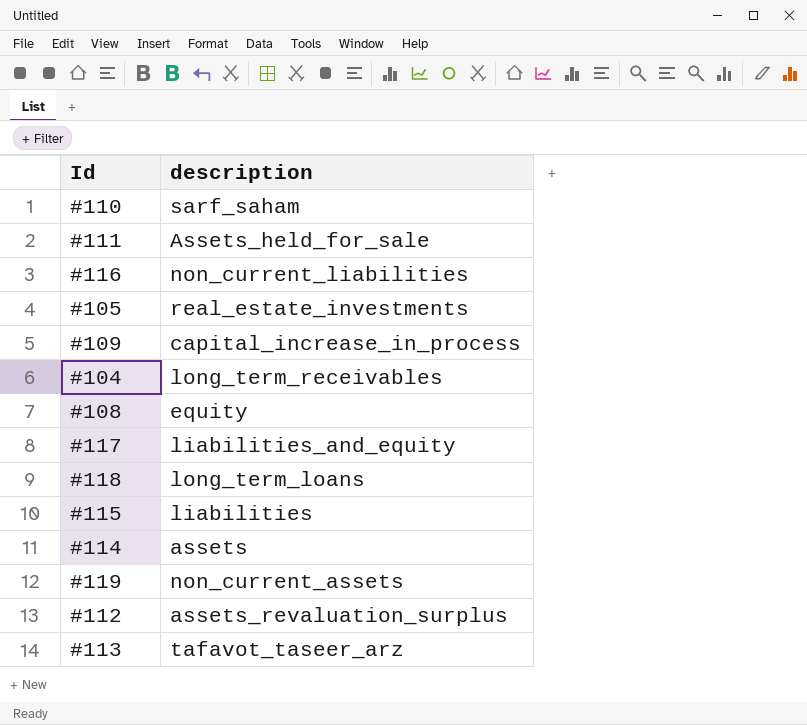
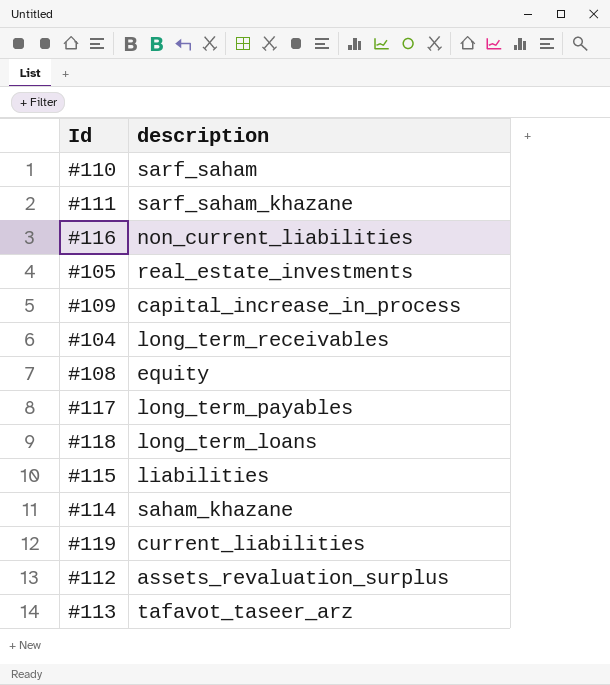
#111 | description: Assets_held_for_sale -> sarf_saham_khazane
#117 | description: liabilities_and_equity -> long_term_payables
#114 | description: assets -> saham_khazane
#119 | description: non_current_assets -> current_liabilities

